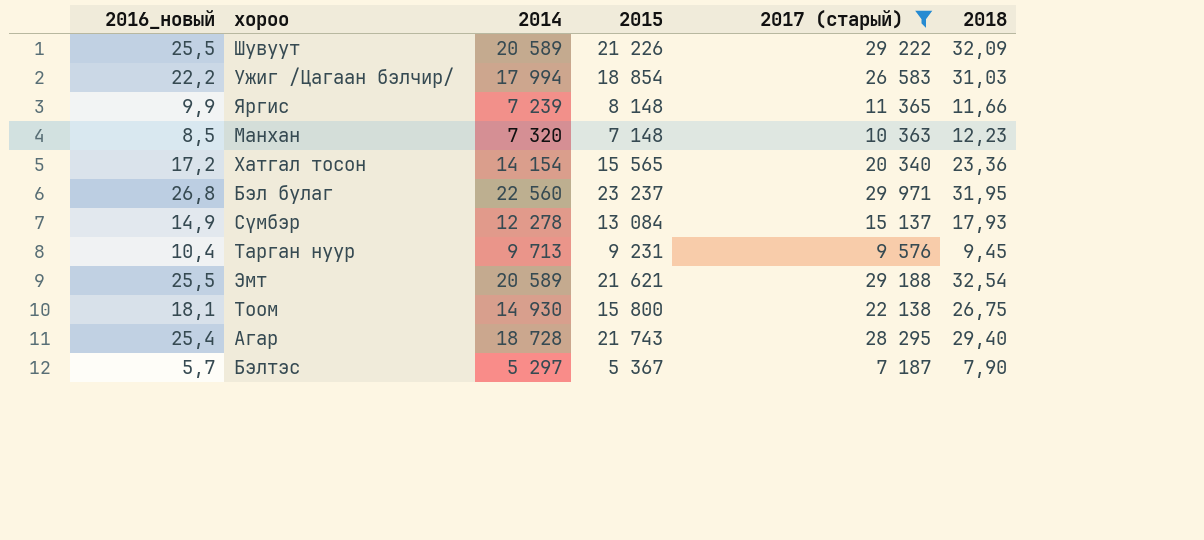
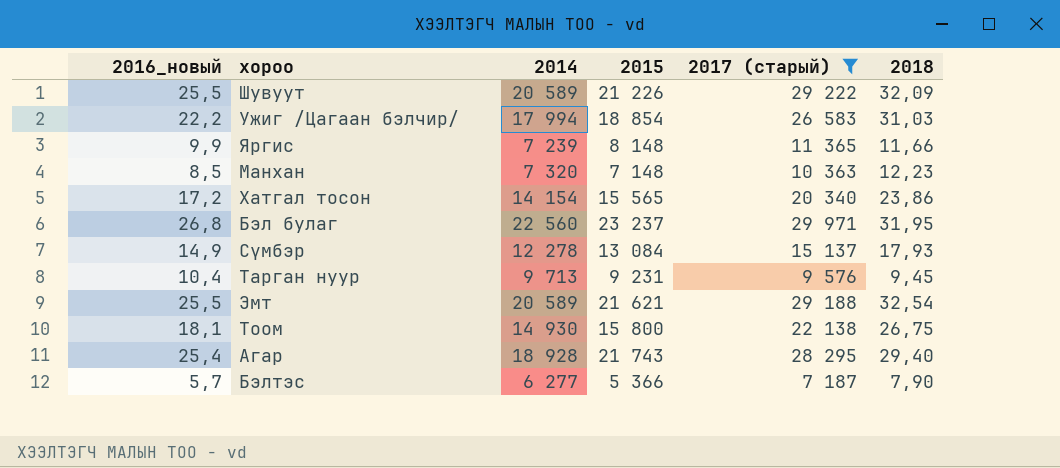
Хатгал тосон | 2018: 23,36 -> 23,86
Агар | 2014: 18 728 -> 18 928
Бэлтэс | 2014: 5 297 -> 6 277
Бэлтэс | 2015: 5 367 -> 5 366

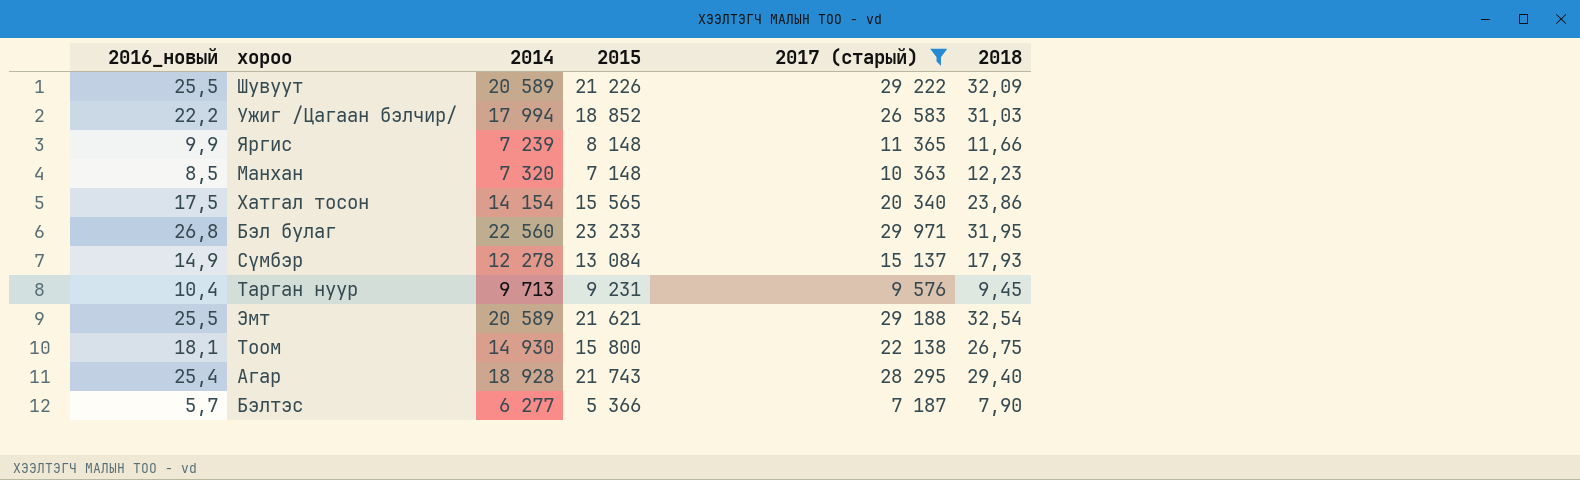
Ужиг /Цагаан бэлчир/ | 2015: 18 854 -> 18 852
Хатгал тосон | 2016_новый: 17,2 -> 17,5
Бэл булаг | 2015: 23 237 -> 23 233

